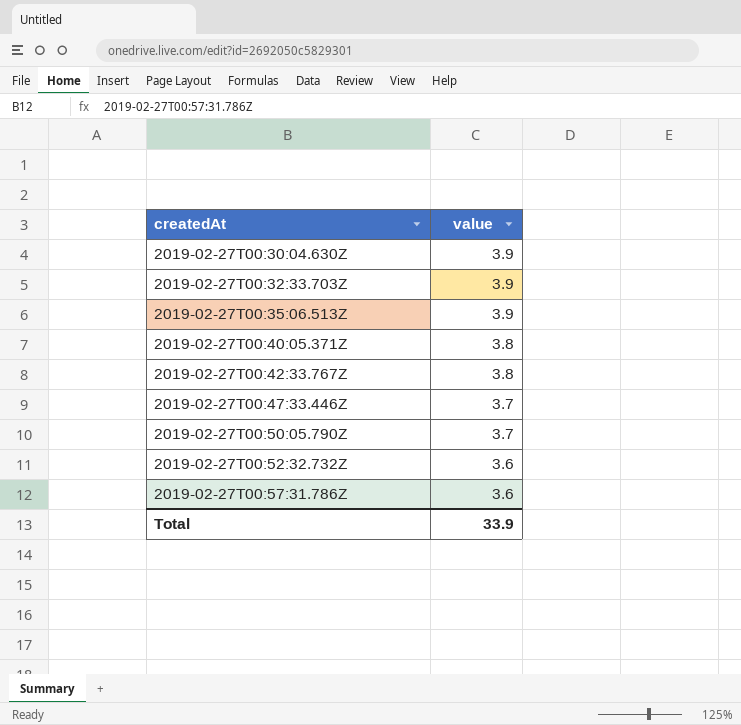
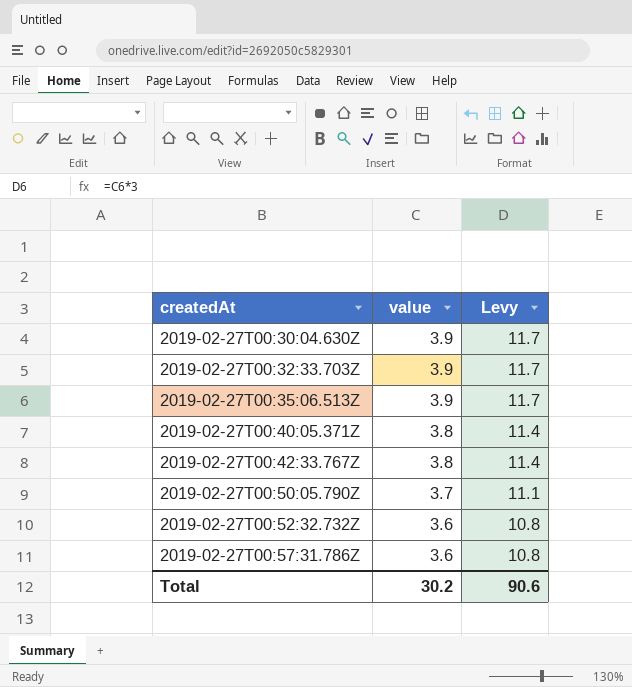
column Levy | formula: none -> [value] * 3
row 2019-02-27T00:47:33.446Z: 3.7 -> none
Total | value: 33.9 -> 30.2

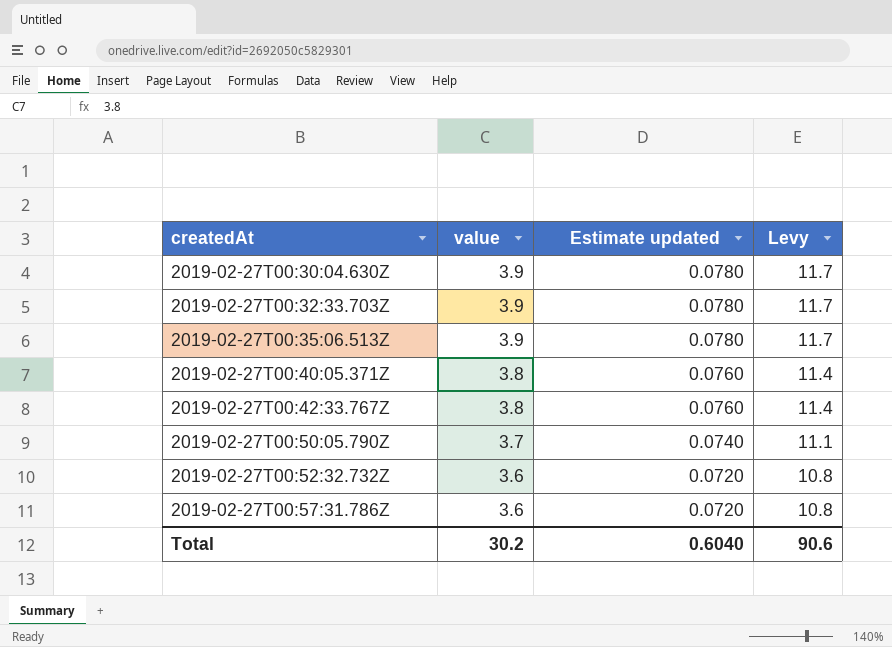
column Estimate updated | formula: none -> [value] * 0.02

